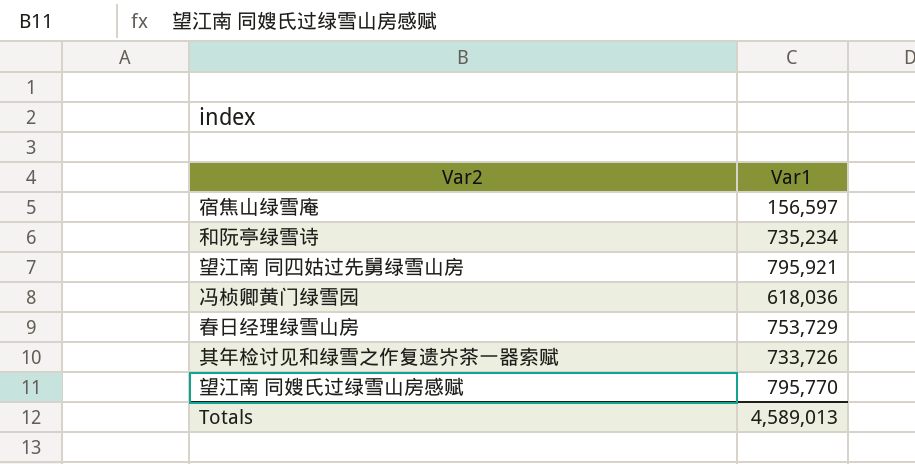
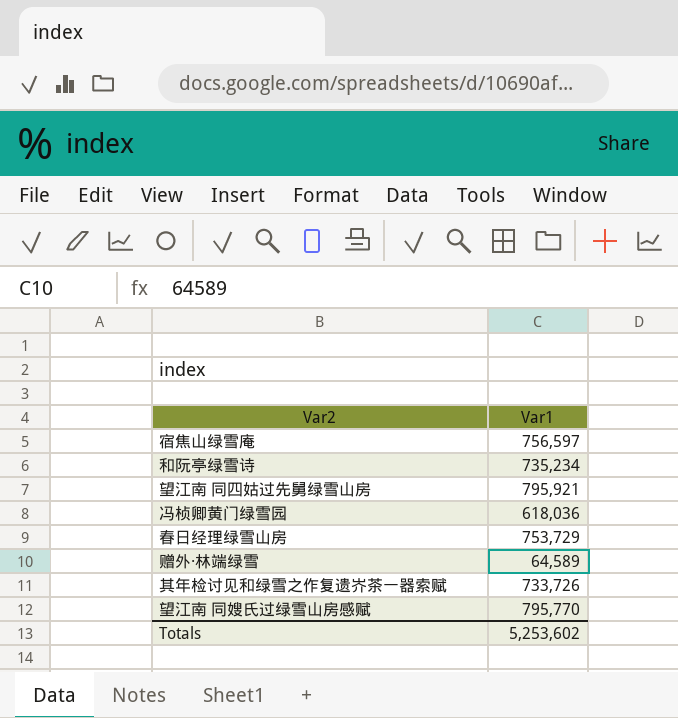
宿焦山绿雪庵 | Var1: 156,597 -> 756,597
row 赠外·林端绿雪: none -> 64,589
Totals | Var1: 4,589,013 -> 5,253,602

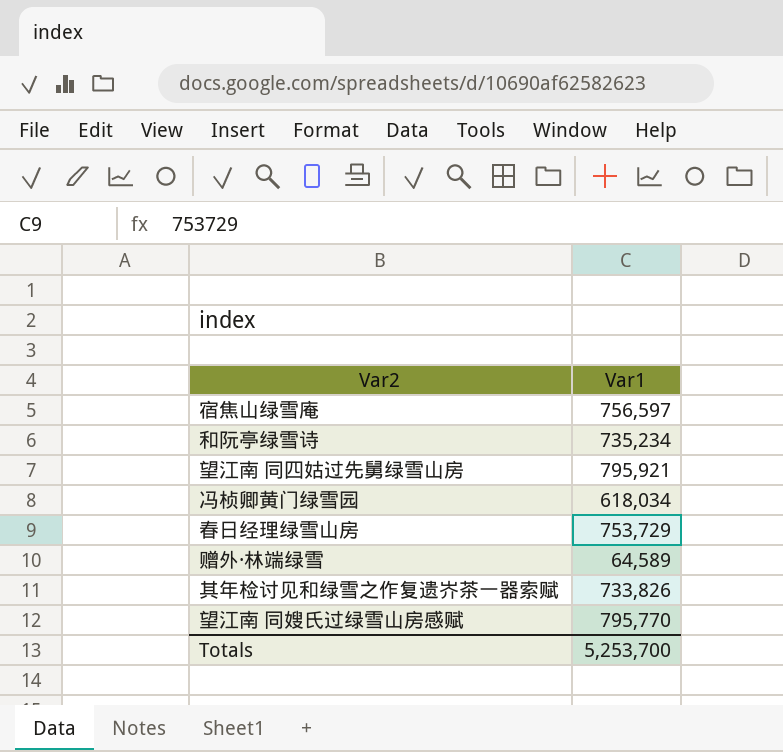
冯桢卿黄门绿雪园 | Var1: 618,036 -> 618,034
其年检讨见和绿雪之作复遗岕茶一器索赋 | Var1: 733,726 -> 733,826
Totals | Var1: 5,253,602 -> 5,253,700

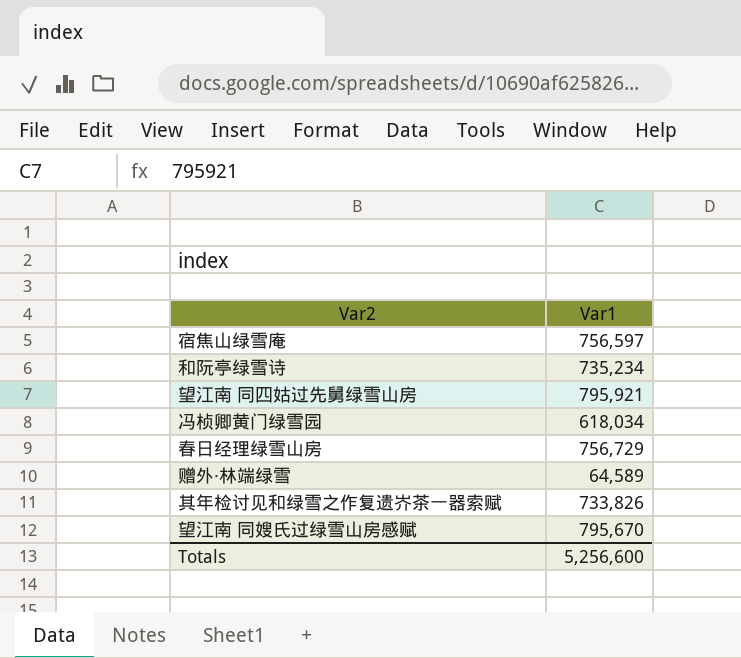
春日经理绿雪山房 | Var1: 753,729 -> 756,729
望江南 同嫂氏过绿雪山房感赋 | Var1: 795,770 -> 795,670
Totals | Var1: 5,253,700 -> 5,256,600

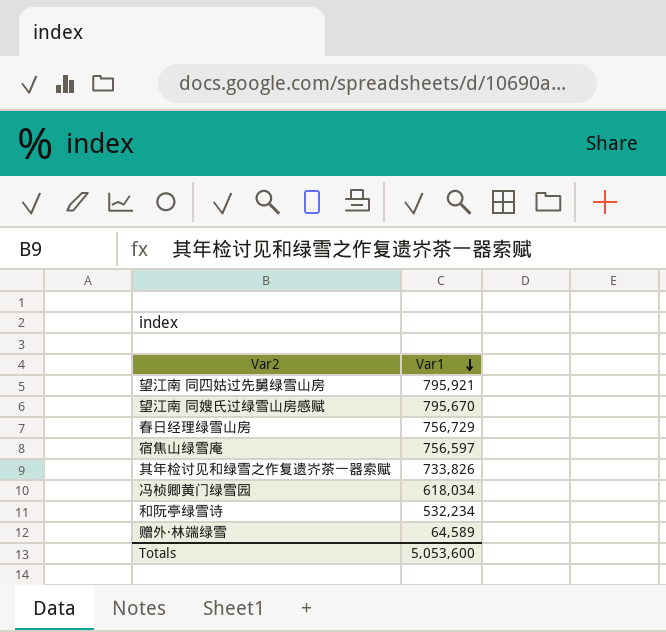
row order: none -> Var1 descending
和阮亭绿雪诗 | Var1: 735,234 -> 532,234
Totals | Var1: 5,256,600 -> 5,053,600

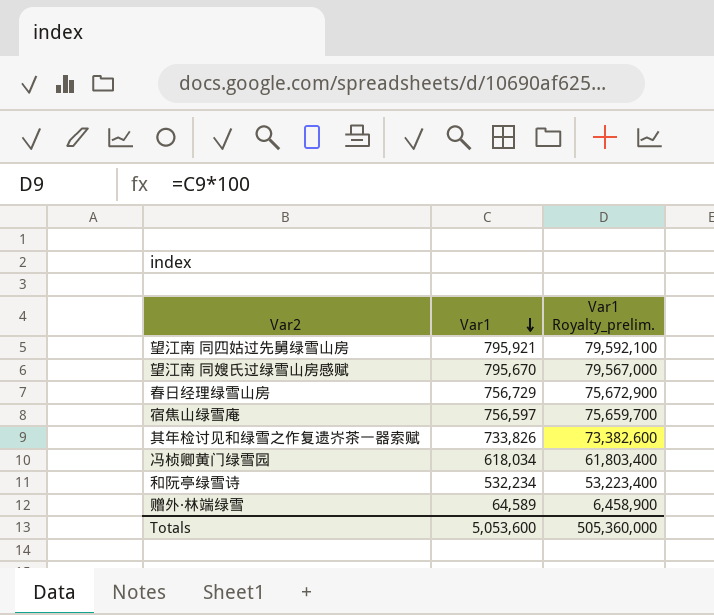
column Var1 Royalty_prelim. | formula: none -> [Var1] * 100

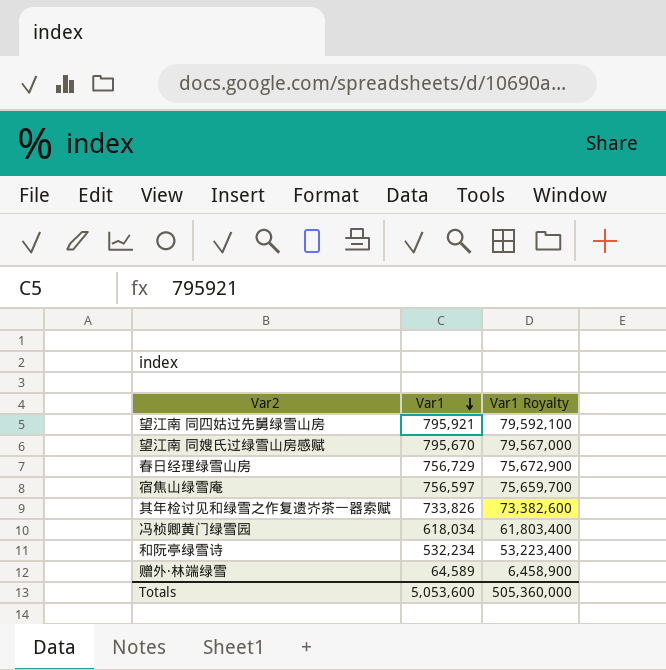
column name: Var1 Royalty_prelim. -> Var1 Royalty

